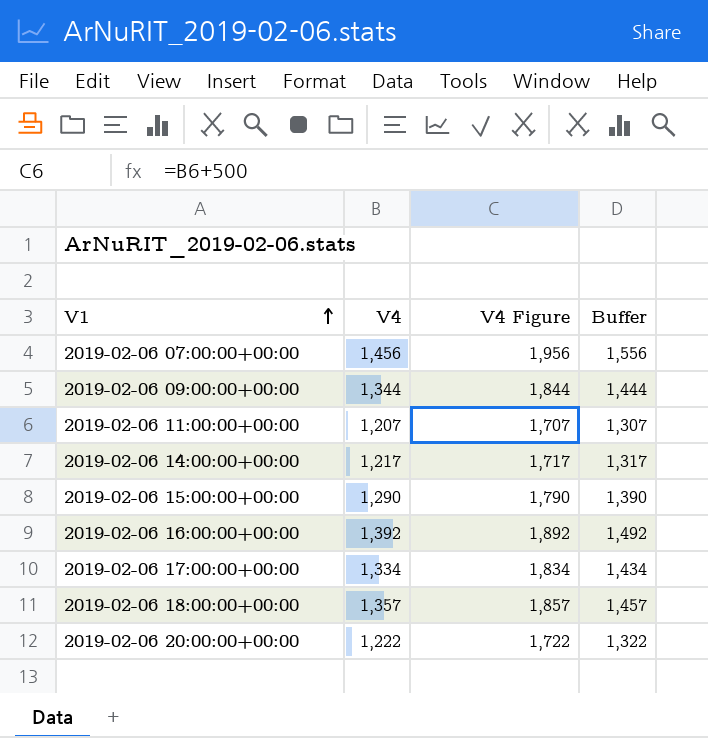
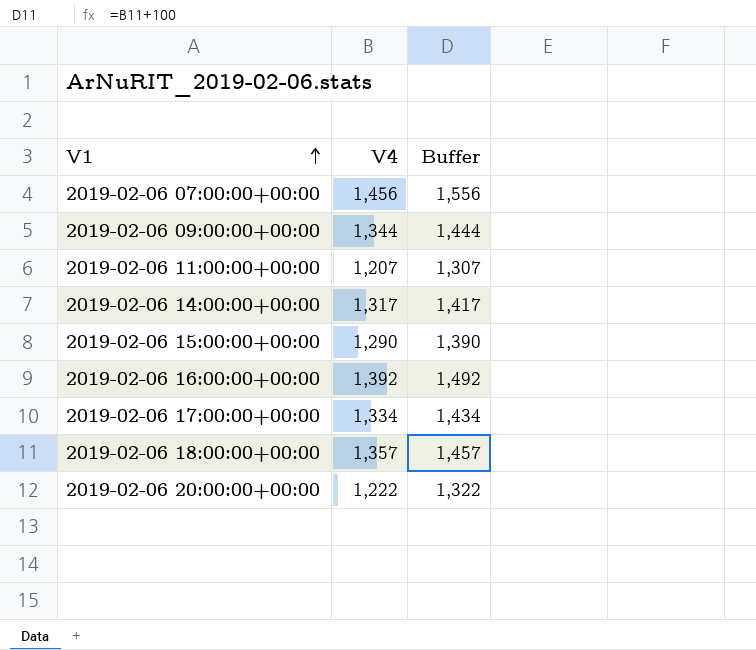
column V4 Figure | formula: [V4] + 500 -> none
2019-02-06 14:00:00+00:00 | V4: 1,217 -> 1,317
2019-02-06 14:00:00+00:00 | Buffer: 1,317 -> 1,417

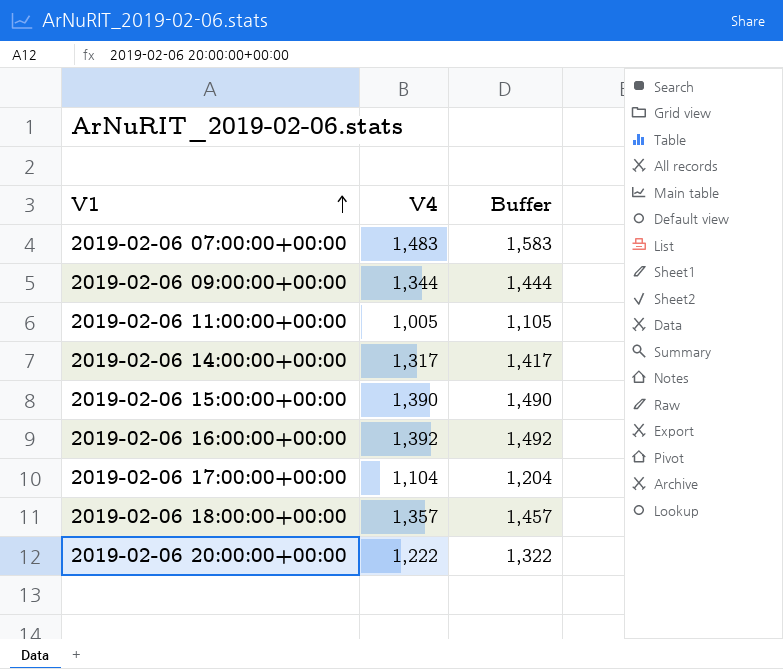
2019-02-06 07:00:00+00:00 | V4: 1,456 -> 1,483
2019-02-06 07:00:00+00:00 | Buffer: 1,556 -> 1,583
2019-02-06 11:00:00+00:00 | V4: 1,207 -> 1,005
2019-02-06 11:00:00+00:00 | Buffer: 1,307 -> 1,105
2019-02-06 15:00:00+00:00 | V4: 1,290 -> 1,390
2019-02-06 15:00:00+00:00 | Buffer: 1,390 -> 1,490
2019-02-06 17:00:00+00:00 | V4: 1,334 -> 1,104
2019-02-06 17:00:00+00:00 | Buffer: 1,434 -> 1,204

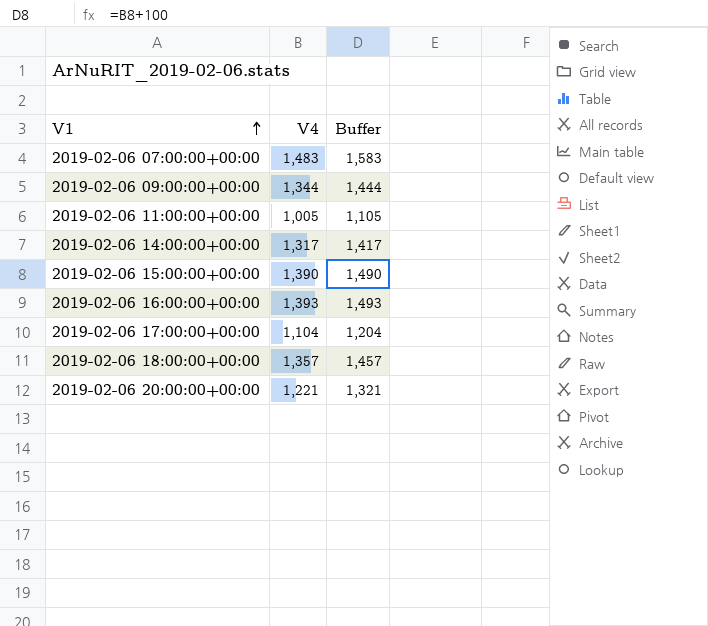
2019-02-06 16:00:00+00:00 | V4: 1,392 -> 1,393
2019-02-06 16:00:00+00:00 | Buffer: 1,492 -> 1,493
2019-02-06 20:00:00+00:00 | V4: 1,222 -> 1,221
2019-02-06 20:00:00+00:00 | Buffer: 1,322 -> 1,321

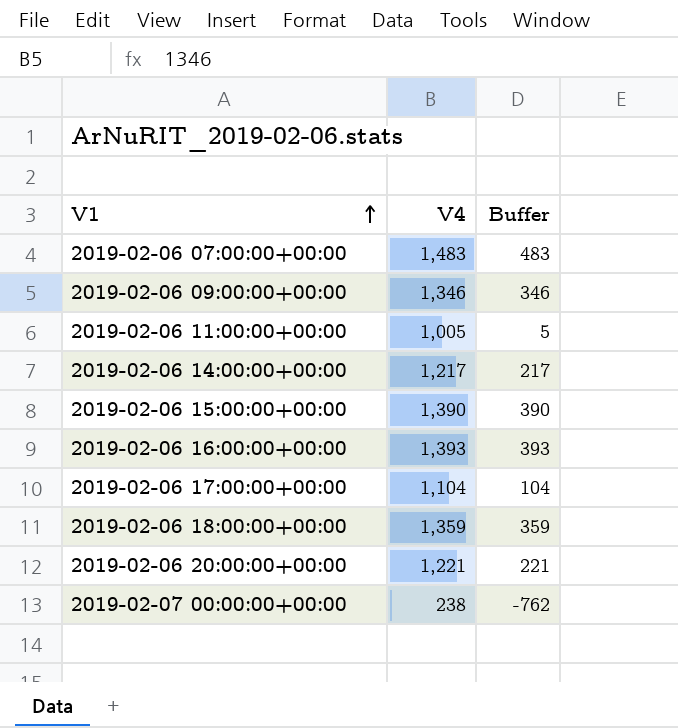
column Buffer | formula: [V4] + 100 -> [V4] - 1000
2019-02-06 09:00:00+00:00 | V4: 1,344 -> 1,346
2019-02-06 14:00:00+00:00 | V4: 1,317 -> 1,217
2019-02-06 18:00:00+00:00 | V4: 1,357 -> 1,359
row 2019-02-07 00:00:00+00:00: none -> 238 | -762

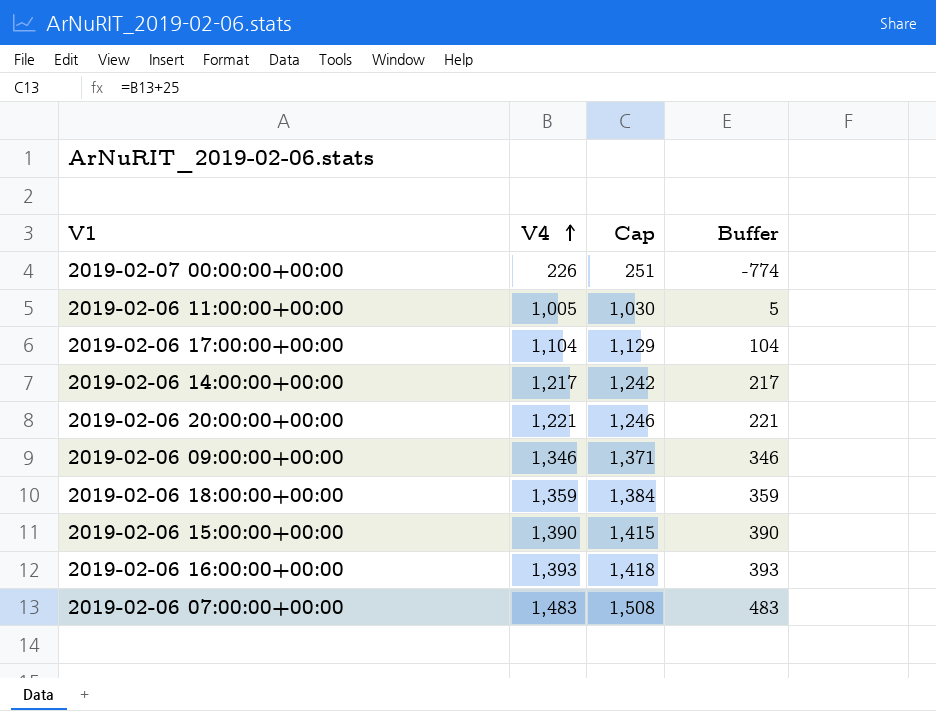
row order: V1 ascending -> V4 ascending
column Cap | formula: none -> [V4] + 25
2019-02-07 00:00:00+00:00 | V4: 238 -> 226
2019-02-07 00:00:00+00:00 | Buffer: -762 -> -774

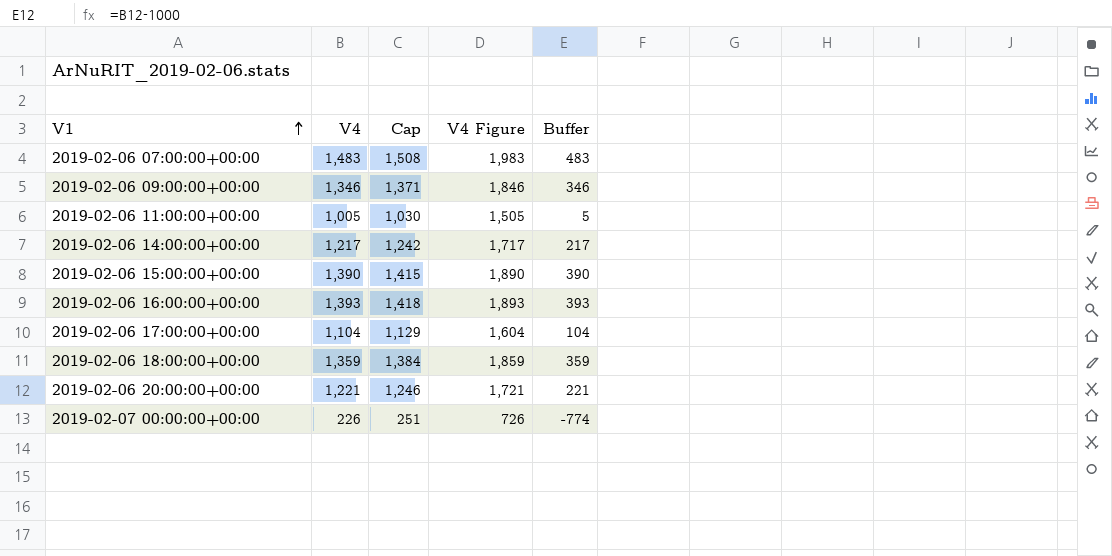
row order: V4 ascending -> V1 ascending
column V4 Figure | formula: none -> [V4] + 500

